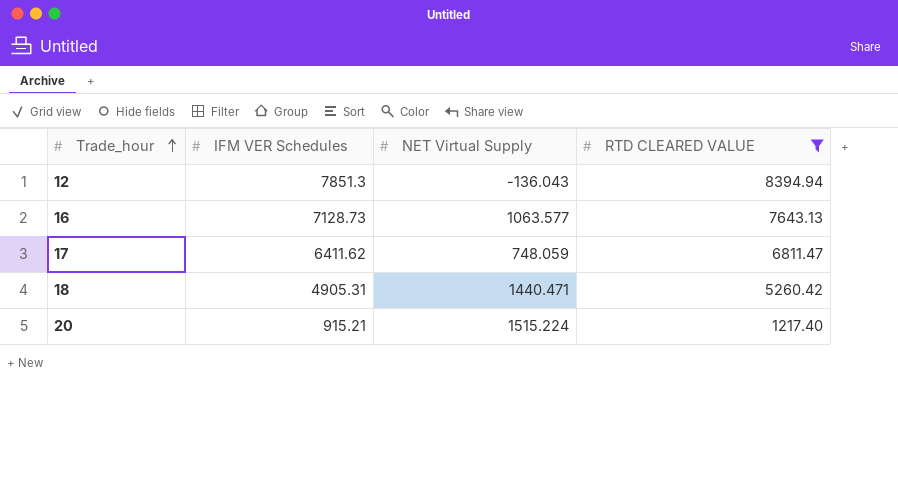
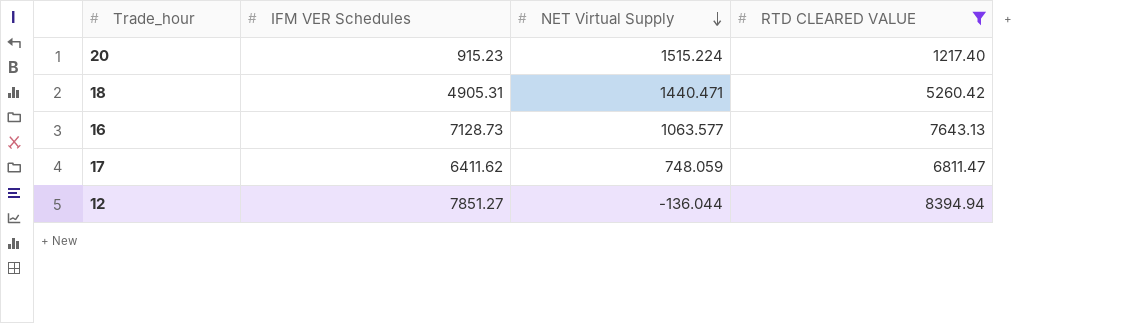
row order: Trade_hour ascending -> NET Virtual Supply descending
20 | IFM VER Schedules: 915.21 -> 915.23
12 | IFM VER Schedules: 7851.3 -> 7851.27
12 | NET Virtual Supply: -136.043 -> -136.044

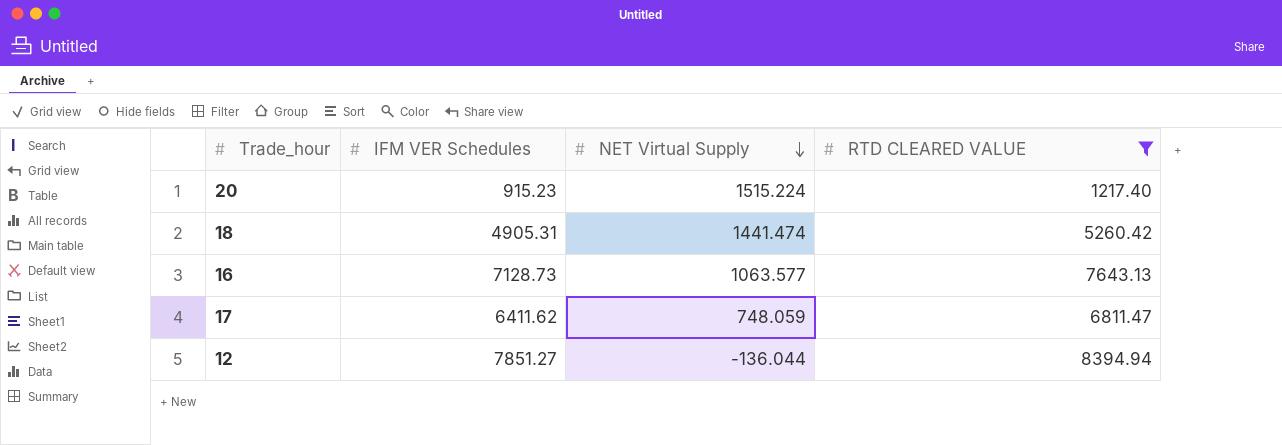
18 | NET Virtual Supply: 1440.471 -> 1441.474

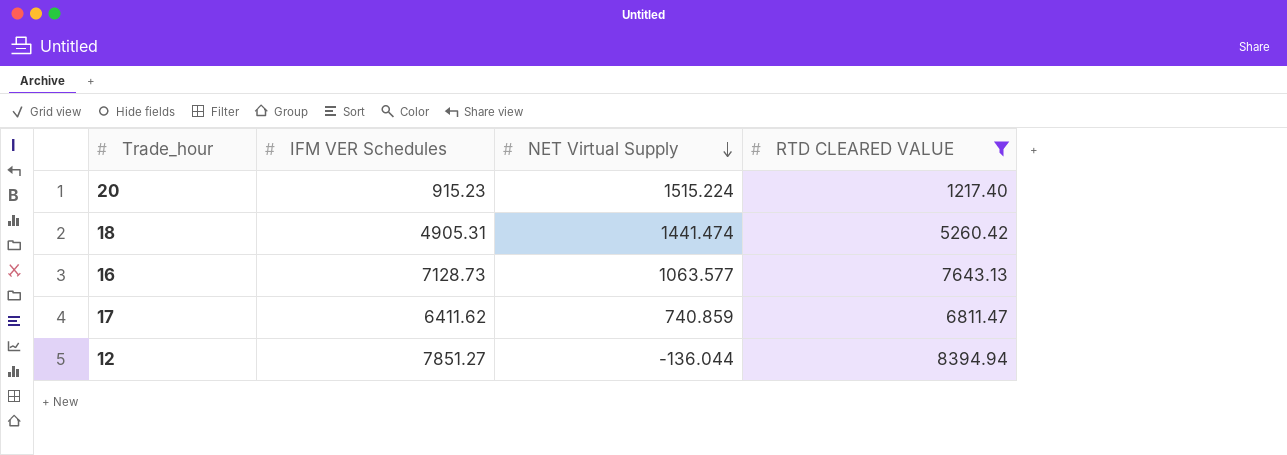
17 | NET Virtual Supply: 748.059 -> 740.859

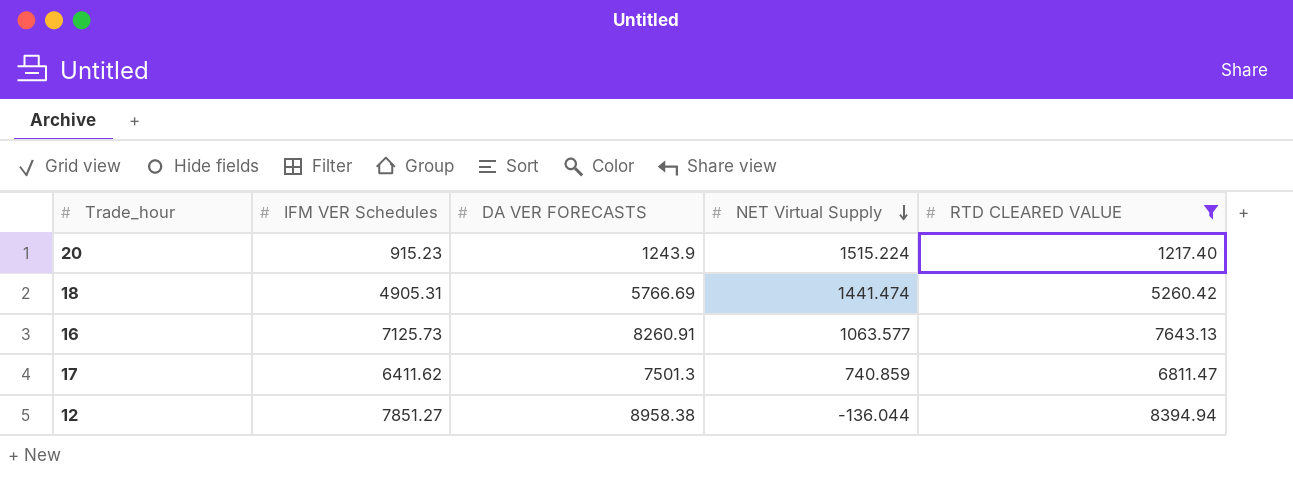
column DA VER FORECASTS | position: none -> 3
16 | IFM VER Schedules: 7128.73 -> 7125.73

